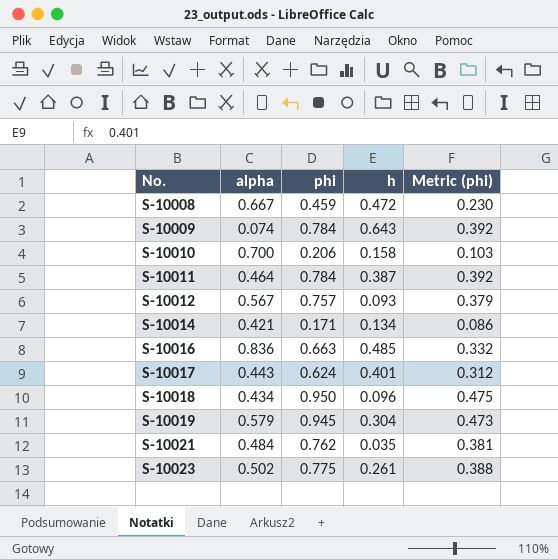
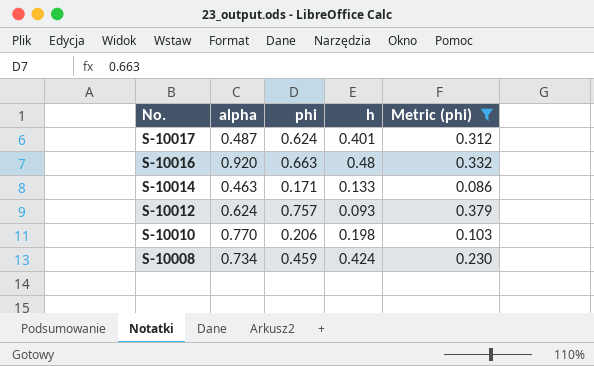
filter: none -> Metric (phi) <= 0.379
row order: No. ascending -> No. descending
S-10017 | alpha: 0.443 -> 0.487
S-10016 | alpha: 0.836 -> 0.920
S-10016 | h: 0.485 -> 0.48
S-10014 | alpha: 0.421 -> 0.463
S-10014 | h: 0.134 -> 0.133
S-10012 | alpha: 0.567 -> 0.624
S-10010 | alpha: 0.700 -> 0.770
S-10010 | h: 0.158 -> 0.198
S-10008 | alpha: 0.667 -> 0.734
S-10008 | h: 0.472 -> 0.424

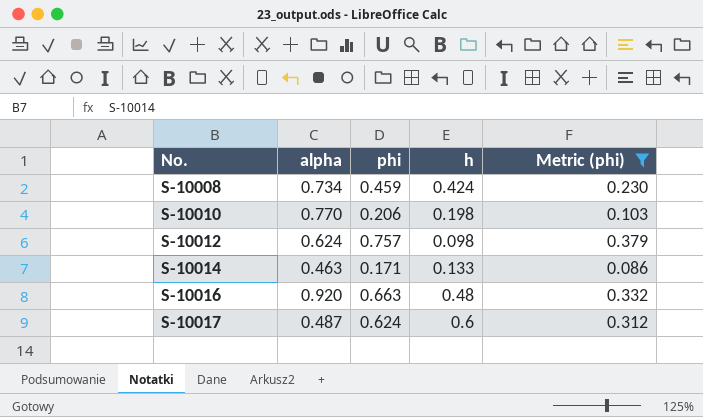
row order: No. descending -> No. ascending
S-10012 | h: 0.093 -> 0.098
S-10017 | h: 0.401 -> 0.6

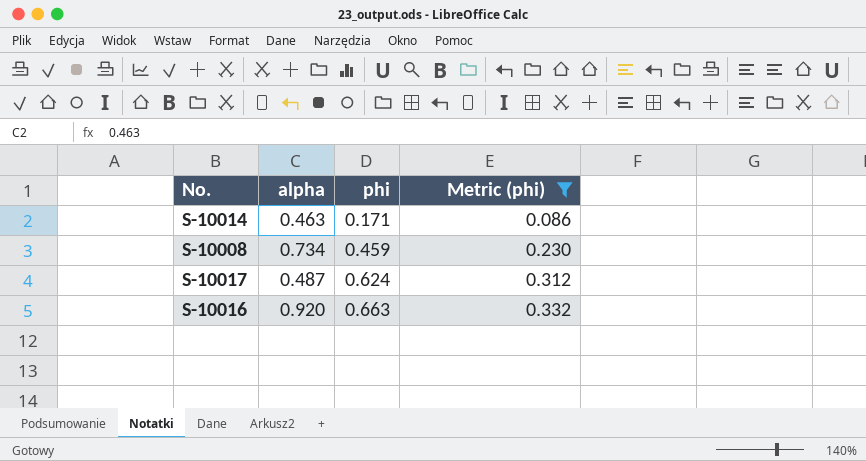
row order: No. ascending -> phi ascending
column h | position: 4 -> none
row S-10010: 0.770 | 0.206 | 0.198 | 0.103 -> none
row S-10012: 0.624 | 0.757 | 0.098 | 0.379 -> none

